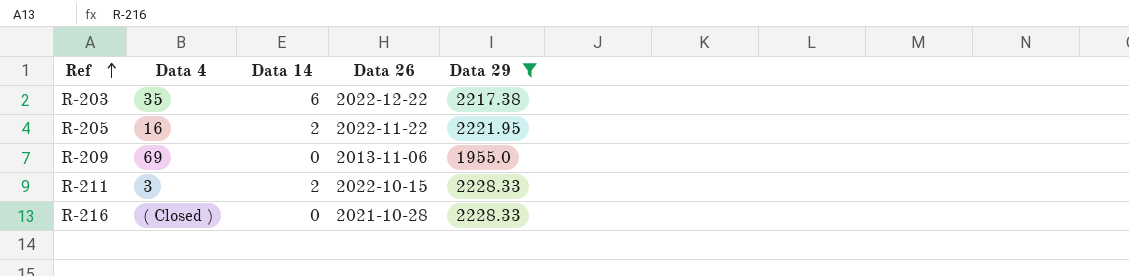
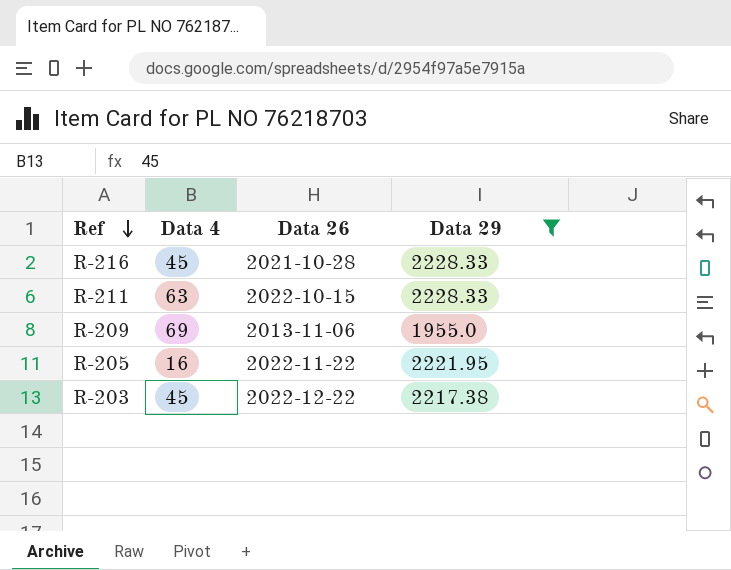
row order: Ref ascending -> Ref descending
column Data 14 | position: 3 -> none
R-216 | Data 4: ( Closed ) -> 45
R-211 | Data 4: 3 -> 63
R-203 | Data 4: 35 -> 45

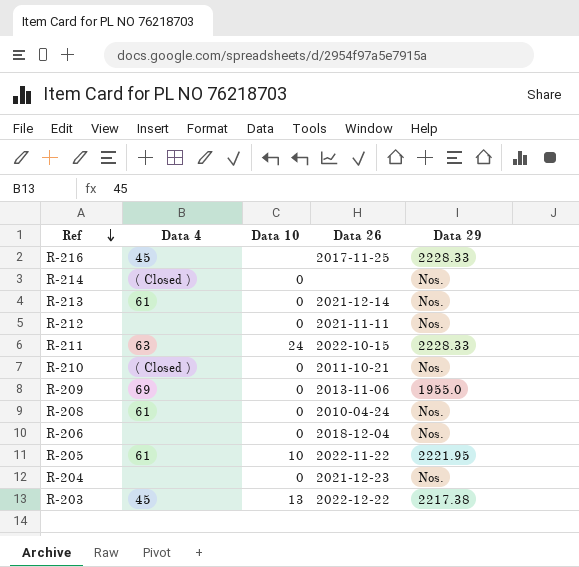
filter: Data 29 != Nos. -> none
column Data 10 | position: none -> 3
R-216 | Data 26: 2021-10-28 -> 2017-11-25
R-205 | Data 4: 16 -> 61

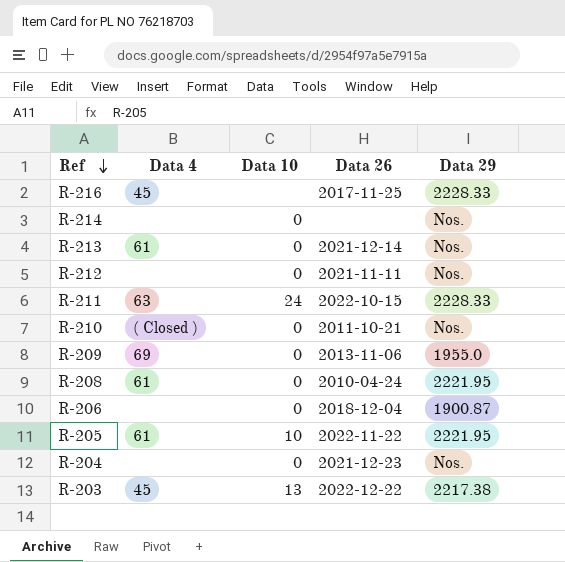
R-214 | Data 4: ( Closed ) -> none
R-208 | Data 29: Nos. -> 2221.95
R-206 | Data 29: Nos. -> 1900.87

